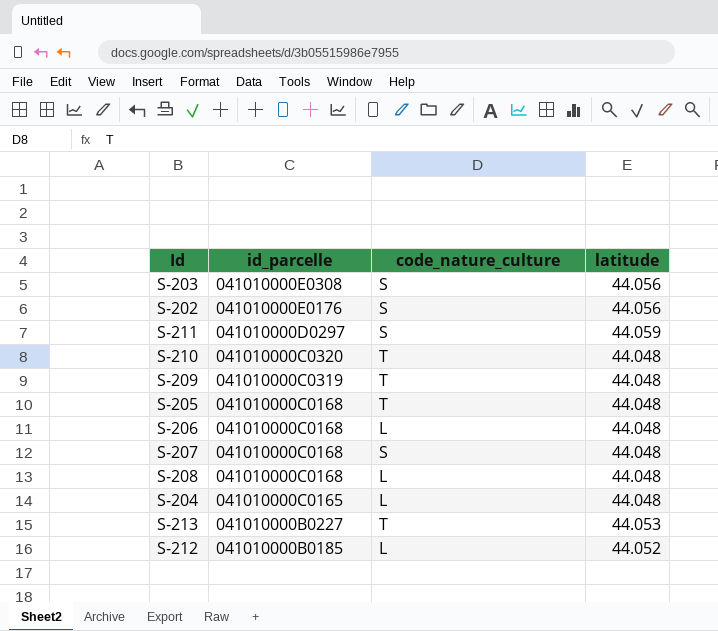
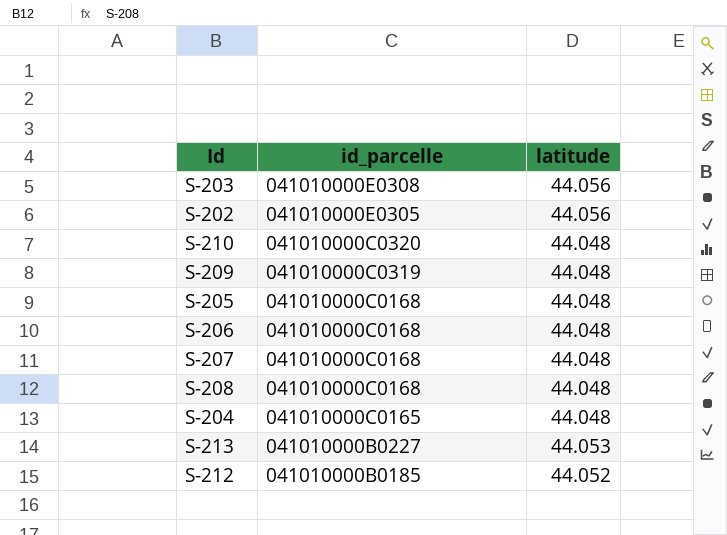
column code_nature_culture | position: 3 -> none
row S-211: 041010000D0297 | S | 44.059 -> none
S-202 | id_parcelle: 041010000E0176 -> 041010000E0305

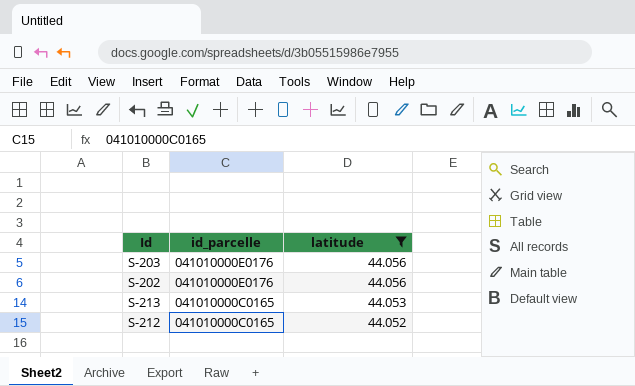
filter: none -> latitude != 44.048
S-203 | id_parcelle: 041010000E0308 -> 041010000E0176
S-202 | id_parcelle: 041010000E0305 -> 041010000E0176
S-213 | id_parcelle: 041010000B0227 -> 041010000C0165
S-212 | id_parcelle: 041010000B0185 -> 041010000C0165

